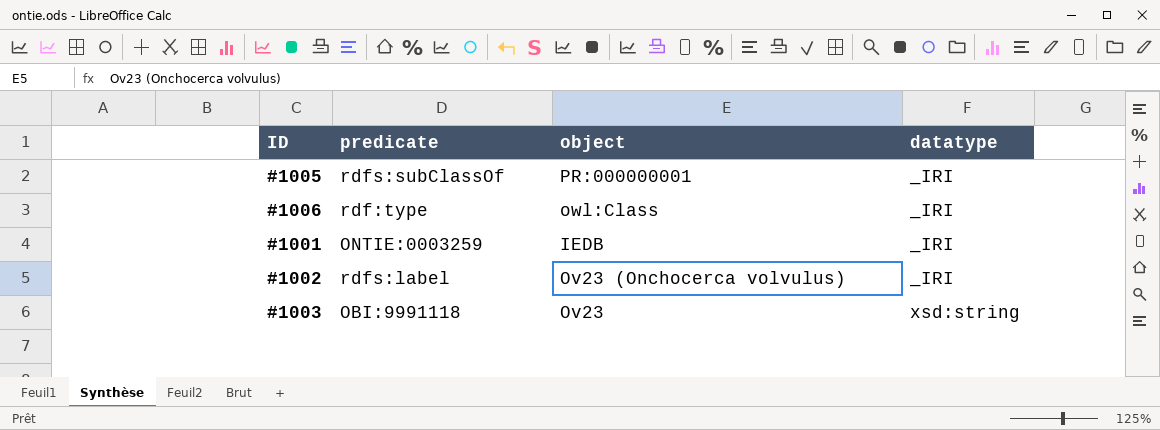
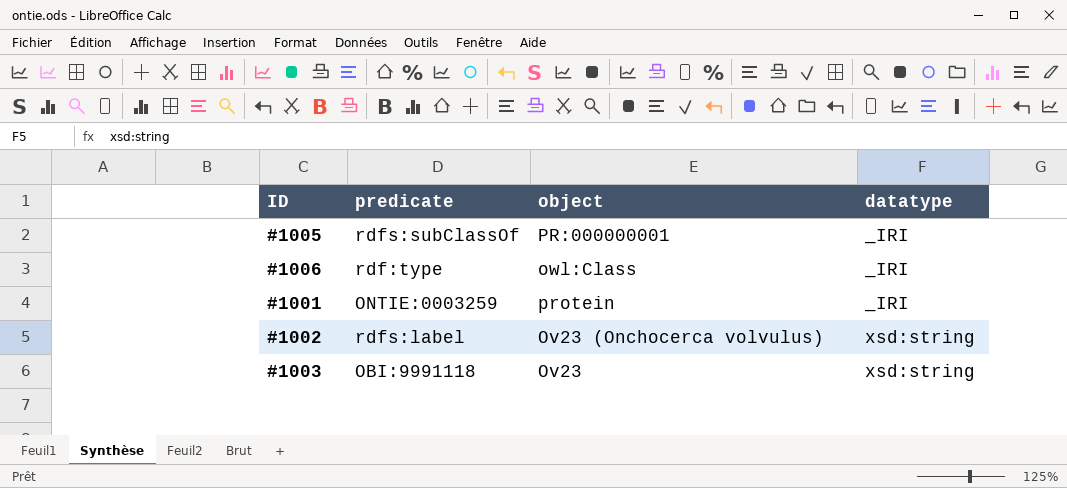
#1001 | object: IEDB -> protein
#1002 | datatype: _IRI -> xsd:string

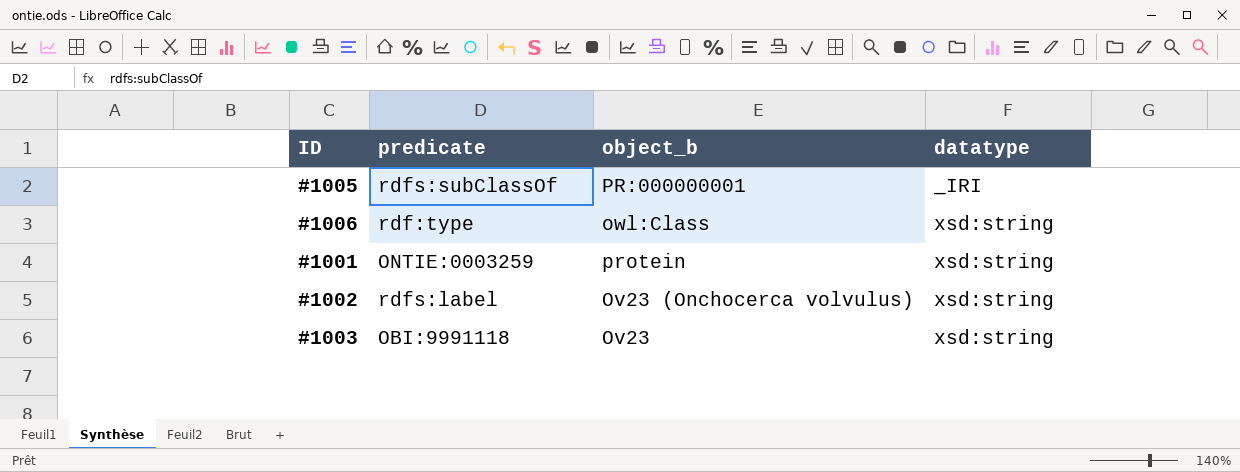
column name: object -> object_b
#1006 | datatype: _IRI -> xsd:string
#1001 | datatype: _IRI -> xsd:string

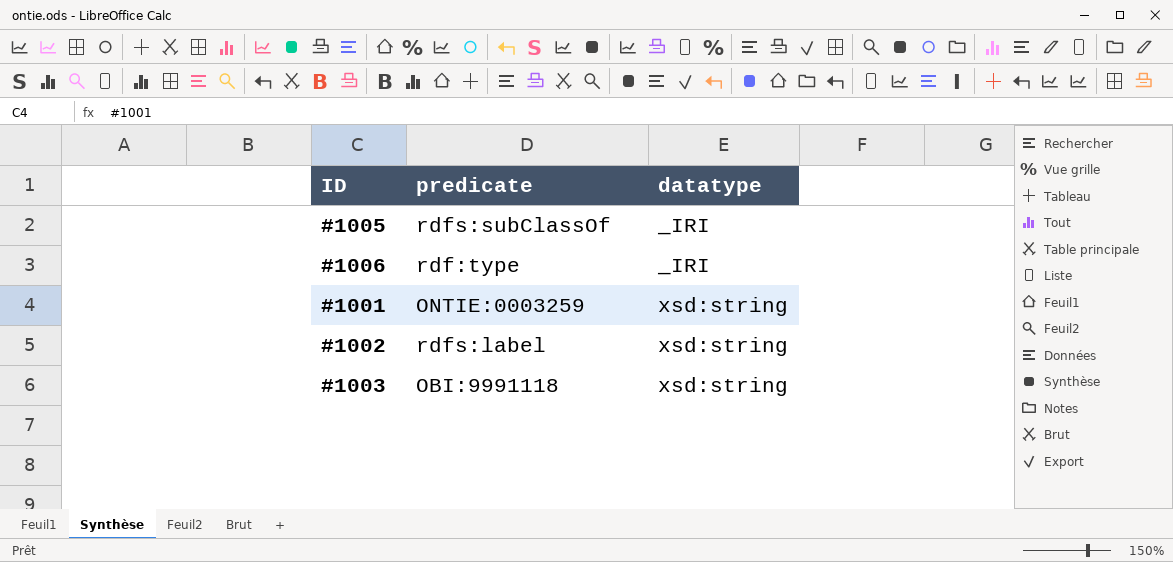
column object_b | position: 3 -> none
#1006 | datatype: xsd:string -> _IRI

